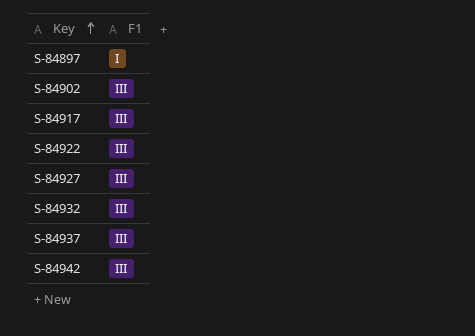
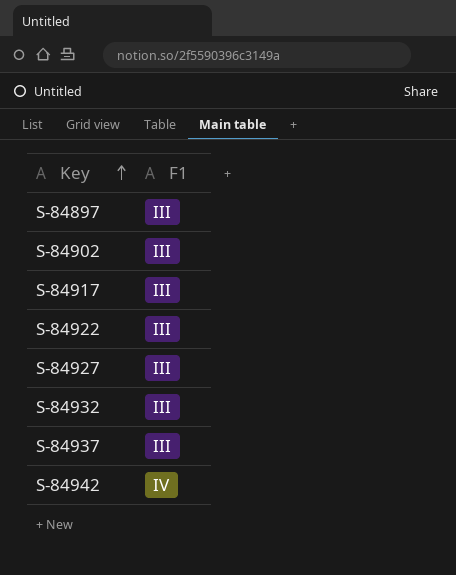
S-84897 | F1: I -> III
S-84942 | F1: III -> IV

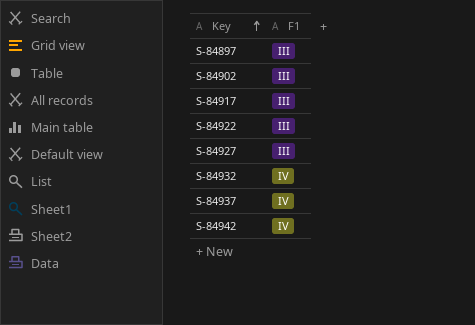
S-84932 | F1: III -> IV
S-84937 | F1: III -> IV

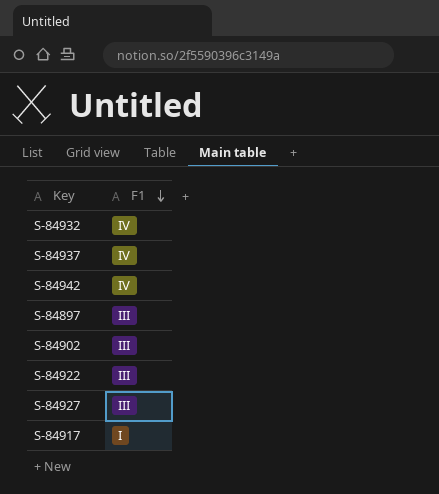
row order: Key ascending -> F1 descending
S-84917 | F1: III -> I

